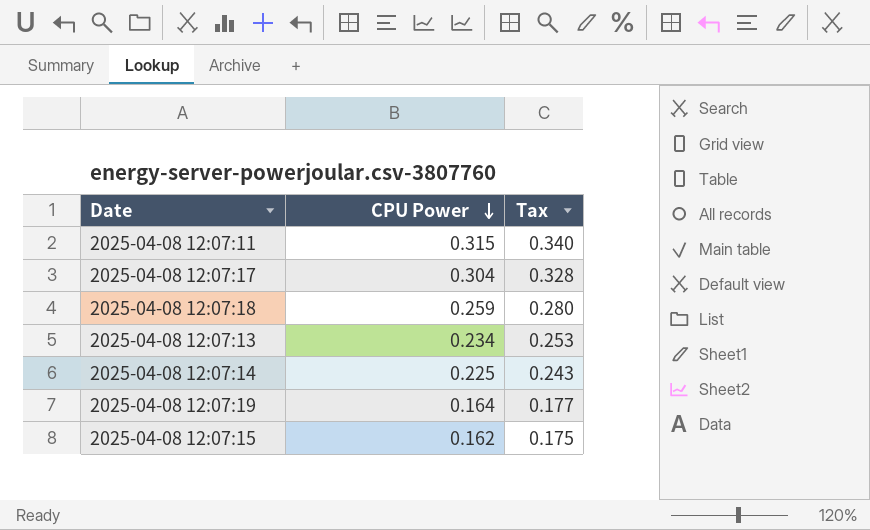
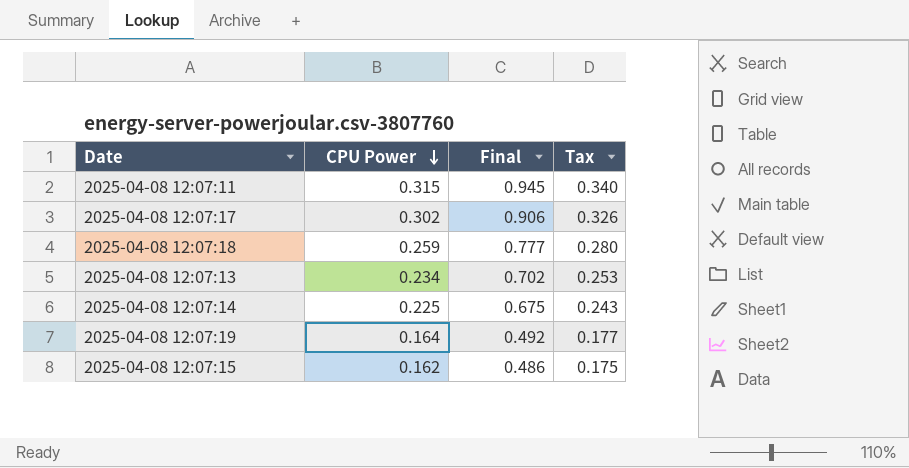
column Final | formula: none -> [CPU Power] * 3
2025-04-08 12:07:17 | CPU Power: 0.304 -> 0.302
2025-04-08 12:07:17 | Tax: 0.328 -> 0.326

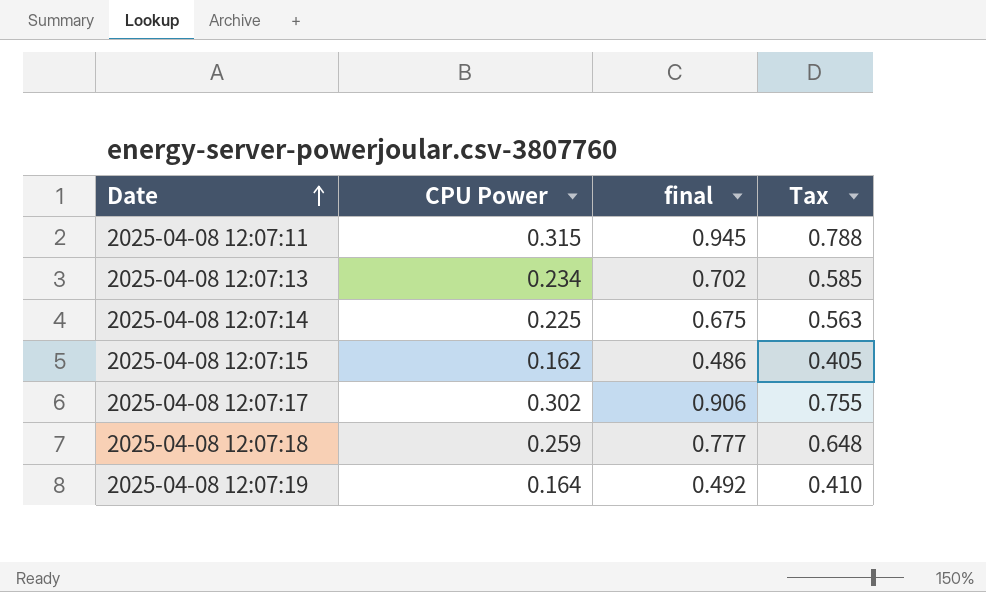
row order: CPU Power descending -> Date ascending
column name: Final -> final
column Tax | formula: [CPU Power] * 1.08 -> [CPU Power] * 2.5

